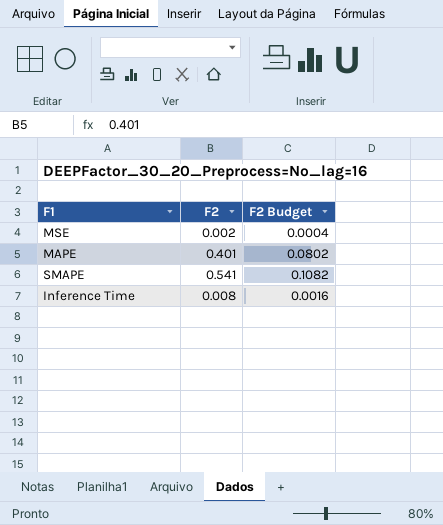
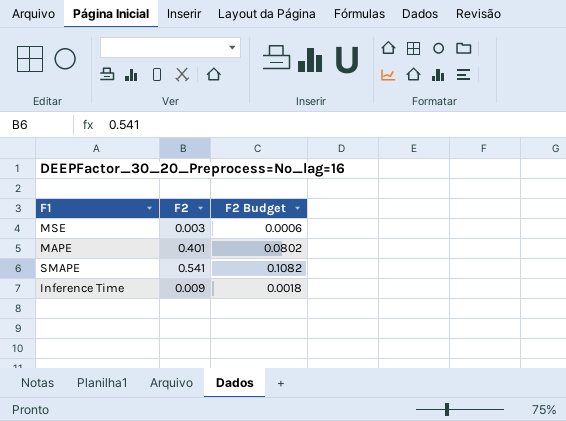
MSE | F2: 0.002 -> 0.003
MSE | F2 Budget: 0.0004 -> 0.0006
Inference Time | F2: 0.008 -> 0.009
Inference Time | F2 Budget: 0.0016 -> 0.0018

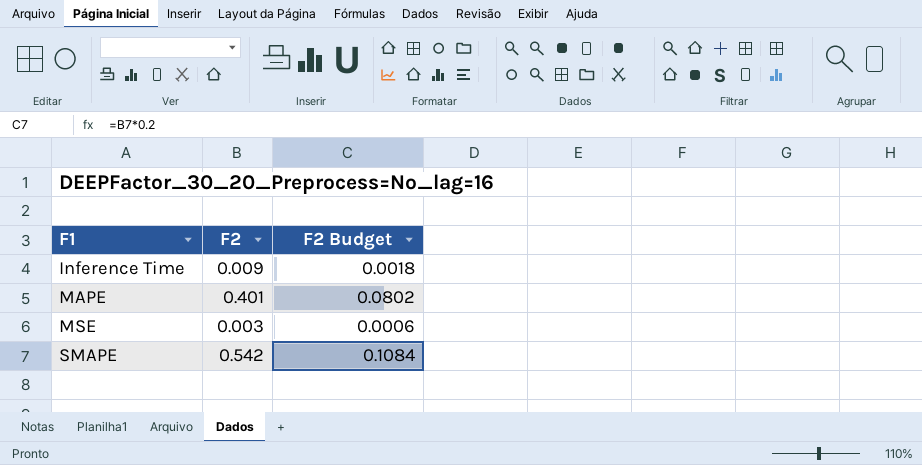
row order: none -> F1 ascending
SMAPE | F2: 0.541 -> 0.542
SMAPE | F2 Budget: 0.1082 -> 0.1084

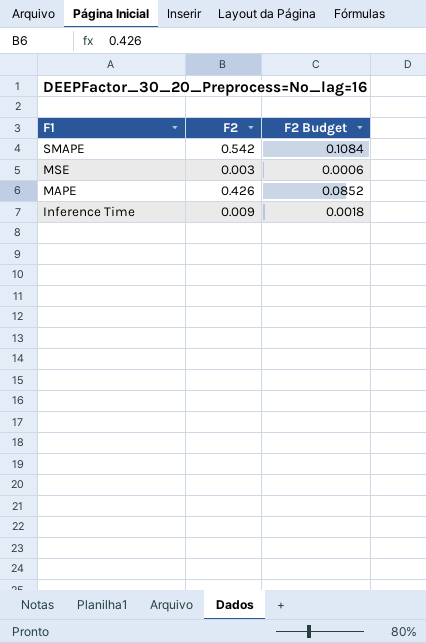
row order: F1 ascending -> F1 descending
MAPE | F2: 0.401 -> 0.426
MAPE | F2 Budget: 0.0802 -> 0.0852

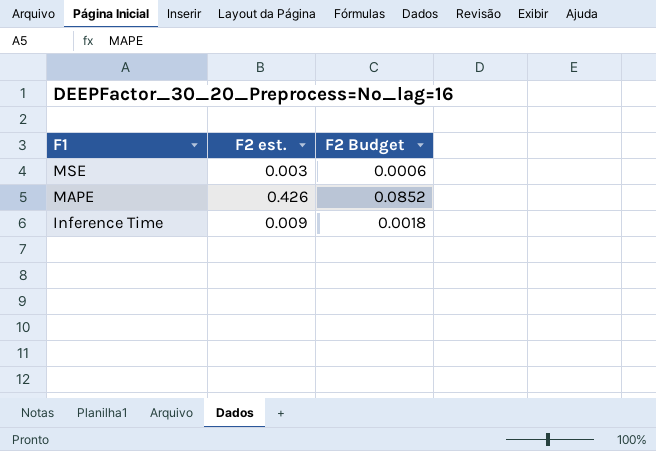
column name: F2 -> F2 est.
row SMAPE: 0.542 | 0.1084 -> none

